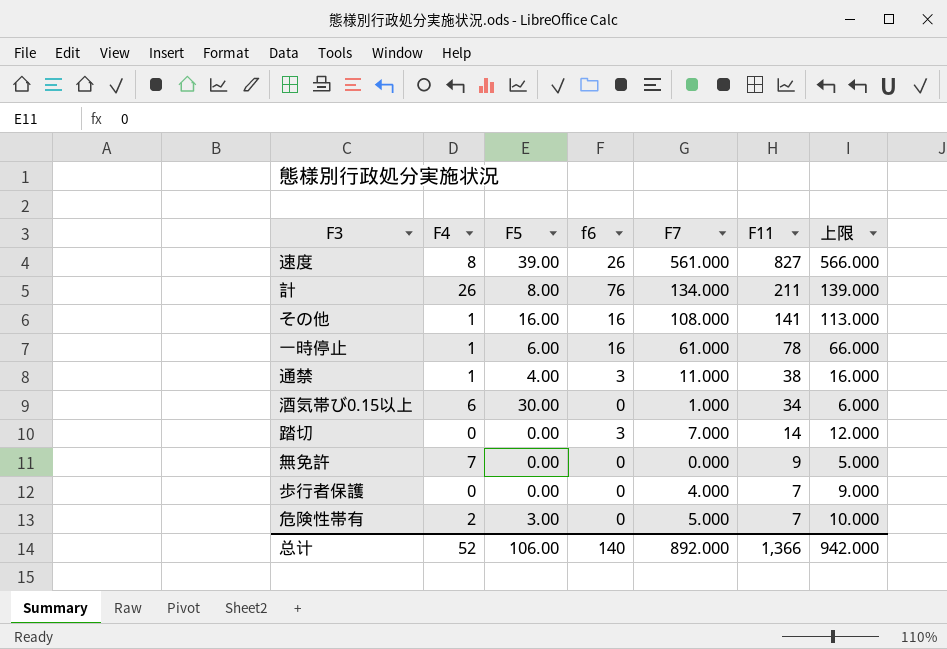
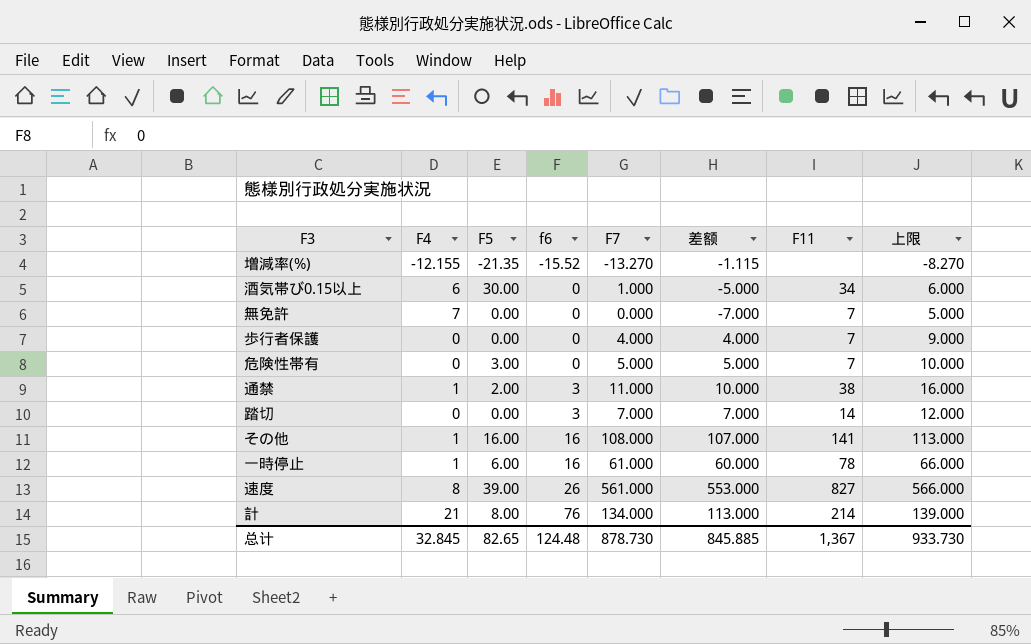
row order: F11 descending -> f6 ascending
column 差额 | formula: none -> [F7] - [F4]
row 増減率(%): none -> -12.155 | -21.35 | -15.52 | -13.270 | -1.115 | none | -8.270
無免許 | F11: 9 -> 7
危険性帯有 | F4: 2 -> 0
通禁 | F5: 4.00 -> 2.00
計 | F4: 26 -> 21
計 | F11: 211 -> 214
总计 | F4: 52 -> 32.845
总计 | F5: 106.00 -> 82.65
总计 | f6: 140 -> 124.48
总计 | F7: 892.000 -> 878.730
总计 | F11: 1,366 -> 1,367
总计 | 上限: 942.000 -> 933.730

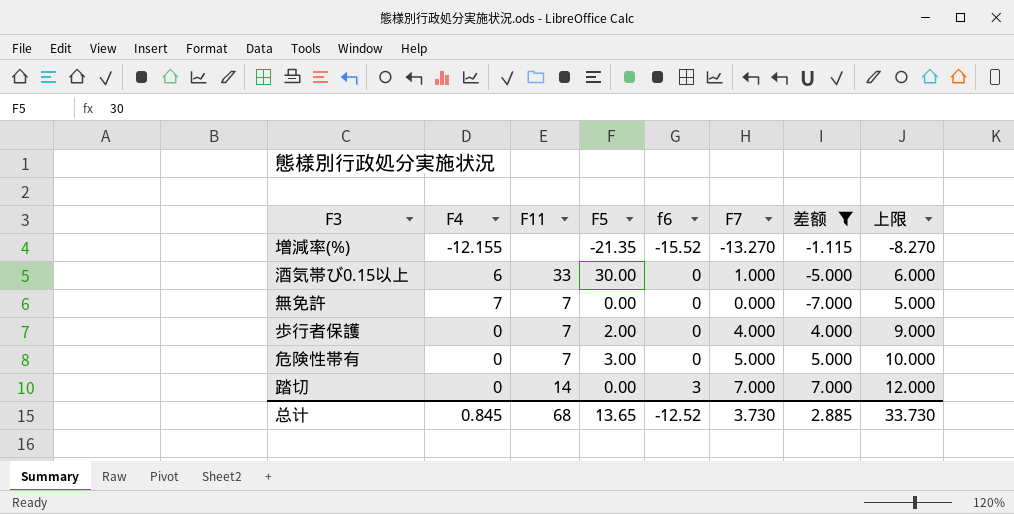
filter: none -> 差额 <= 7.000
column F11 | position: 7 -> 3
酒気帯び0.15以上 | F11: 34 -> 33
歩行者保護 | F5: 0.00 -> 2.00
总计 | F4: 32.845 -> 0.845
总计 | F11: 1,367 -> 68
总计 | F5: 82.65 -> 13.65
总计 | f6: 124.48 -> -12.52
总计 | F7: 878.730 -> 3.730
总计 | 差额: 845.885 -> 2.885
总计 | 上限: 933.730 -> 33.730

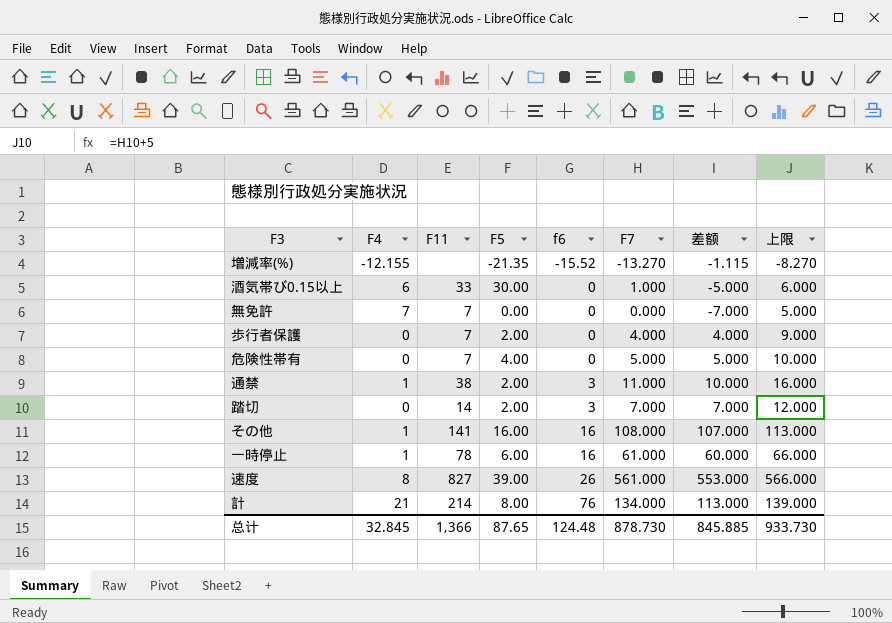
filter: 差额 <= 7.000 -> none
危険性帯有 | F5: 3.00 -> 4.00
踏切 | F5: 0.00 -> 2.00
总计 | F4: 0.845 -> 32.845
总计 | F11: 68 -> 1,366
总计 | F5: 13.65 -> 87.65
总计 | f6: -12.52 -> 124.48
总计 | F7: 3.730 -> 878.730
总计 | 差额: 2.885 -> 845.885
总计 | 上限: 33.730 -> 933.730

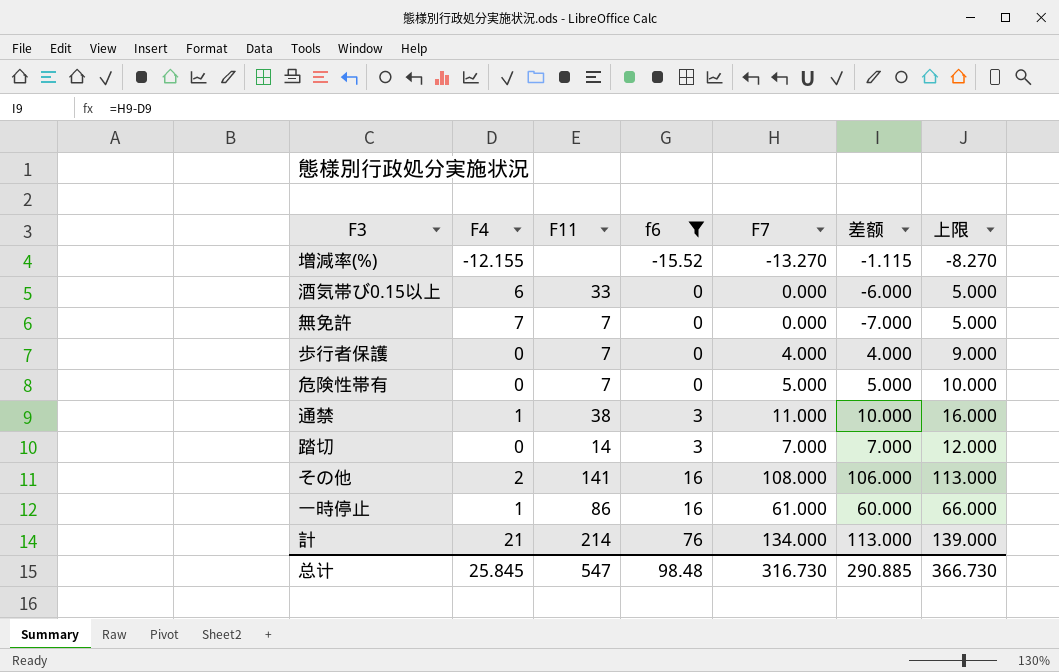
filter: none -> f6 != 26
column F5 | position: 4 -> none
酒気帯び0.15以上 | F7: 1.000 -> 0.000
酒気帯び0.15以上 | 差额: -5.000 -> -6.000
酒気帯び0.15以上 | 上限: 6.000 -> 5.000
その他 | F4: 1 -> 2
その他 | 差额: 107.000 -> 106.000
一時停止 | F11: 78 -> 86
总计 | F4: 32.845 -> 25.845
总计 | F11: 1,366 -> 547
总计 | f6: 124.48 -> 98.48
总计 | F7: 878.730 -> 316.730
总计 | 差额: 845.885 -> 290.885
总计 | 上限: 933.730 -> 366.730

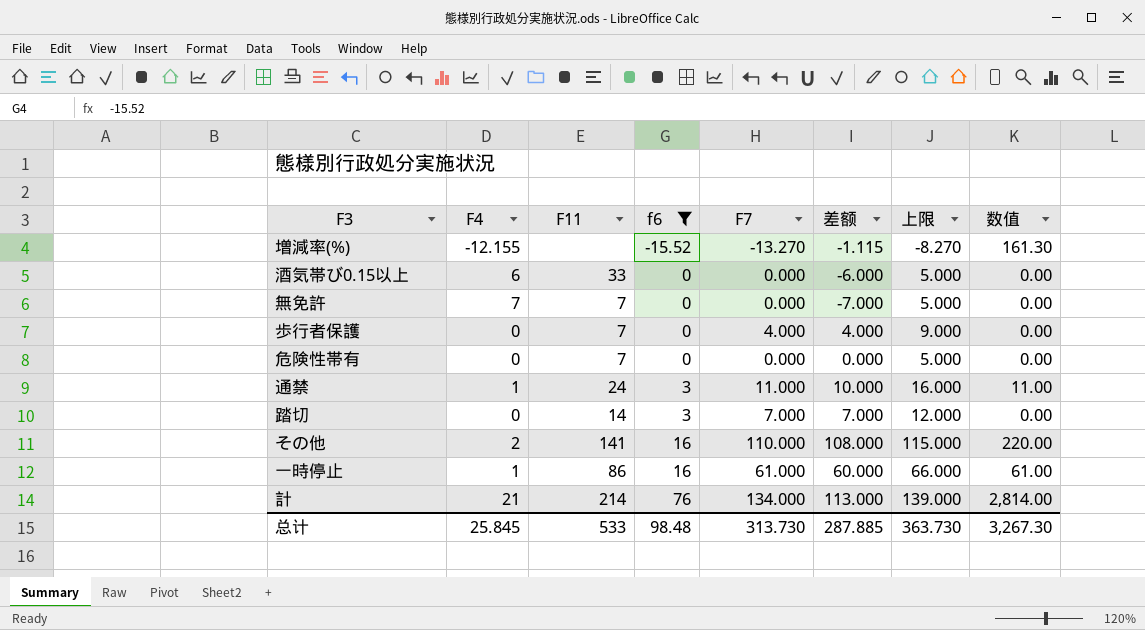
column 数值 | formula: none -> [F4] * [F7]
危険性帯有 | F7: 5.000 -> 0.000
危険性帯有 | 差额: 5.000 -> 0.000
危険性帯有 | 上限: 10.000 -> 5.000
通禁 | F11: 38 -> 24
その他 | F7: 108.000 -> 110.000
その他 | 差额: 106.000 -> 108.000
その他 | 上限: 113.000 -> 115.000
总计 | F11: 547 -> 533
总计 | F7: 316.730 -> 313.730
总计 | 差额: 290.885 -> 287.885
总计 | 上限: 366.730 -> 363.730

